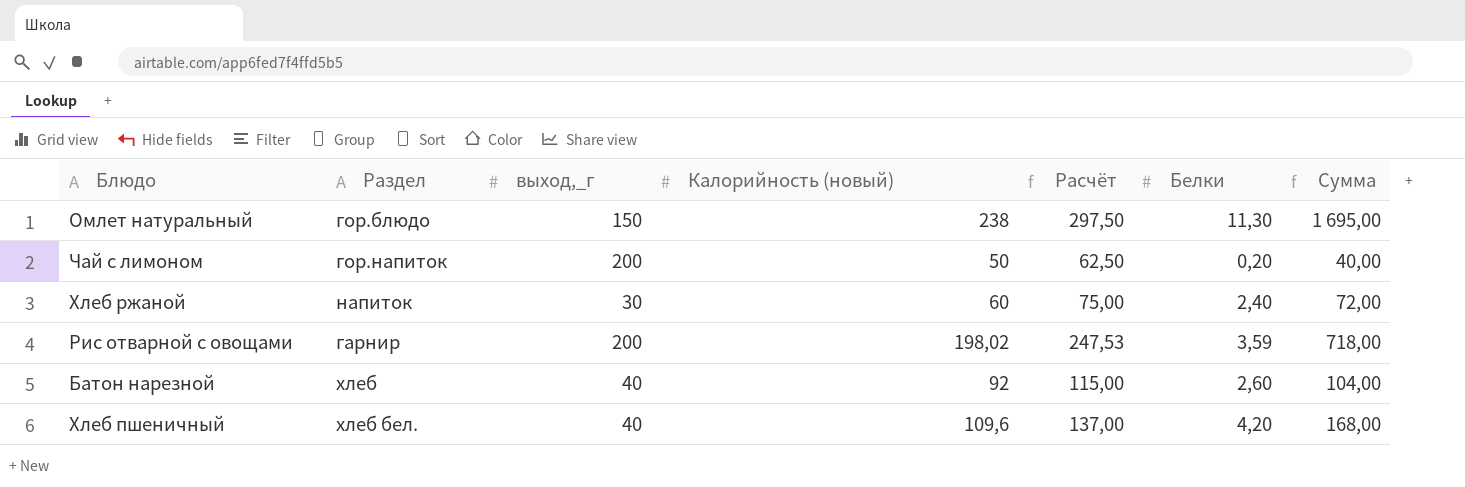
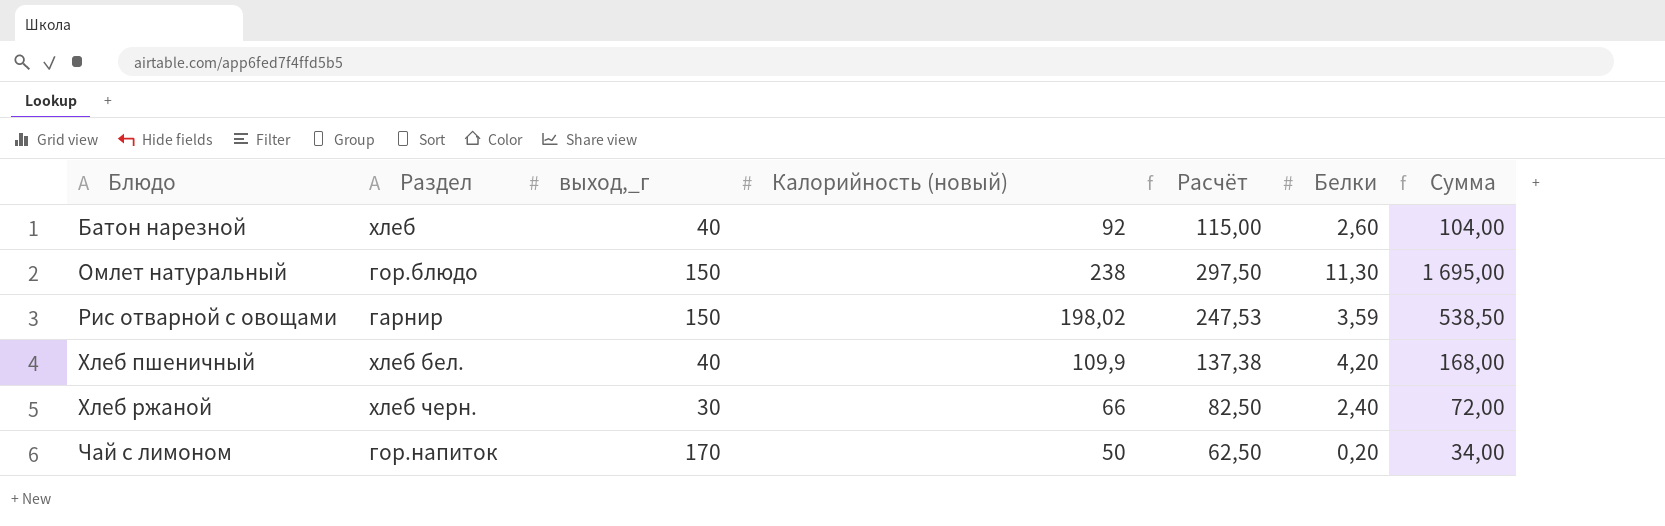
row order: none -> Блюдо ascending
Рис отварной с овощами | выход,_г: 200 -> 150
Рис отварной с овощами | Сумма: 718,00 -> 538,50
Хлеб пшеничный | Калорийность (новый): 109,6 -> 109,9
Хлеб пшеничный | Расчёт: 137,00 -> 137,38
Хлеб ржаной | Раздел: напиток -> хлеб черн.
Хлеб ржаной | Калорийность (новый): 60 -> 66
Хлеб ржаной | Расчёт: 75,00 -> 82,50
Чай с лимоном | выход,_г: 200 -> 170
Чай с лимоном | Сумма: 40,00 -> 34,00

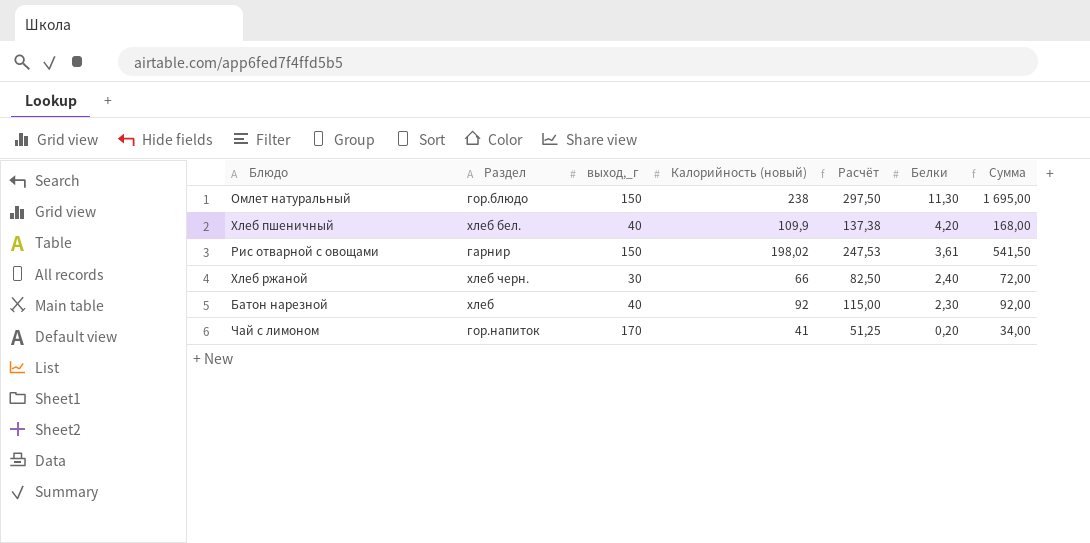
row order: Блюдо ascending -> Белки descending
Рис отварной с овощами | Белки: 3,59 -> 3,61
Рис отварной с овощами | Сумма: 538,50 -> 541,50
Батон нарезной | Белки: 2,60 -> 2,30
Батон нарезной | Сумма: 104,00 -> 92,00
Чай с лимоном | Калорийность (новый): 50 -> 41
Чай с лимоном | Расчёт: 62,50 -> 51,25

